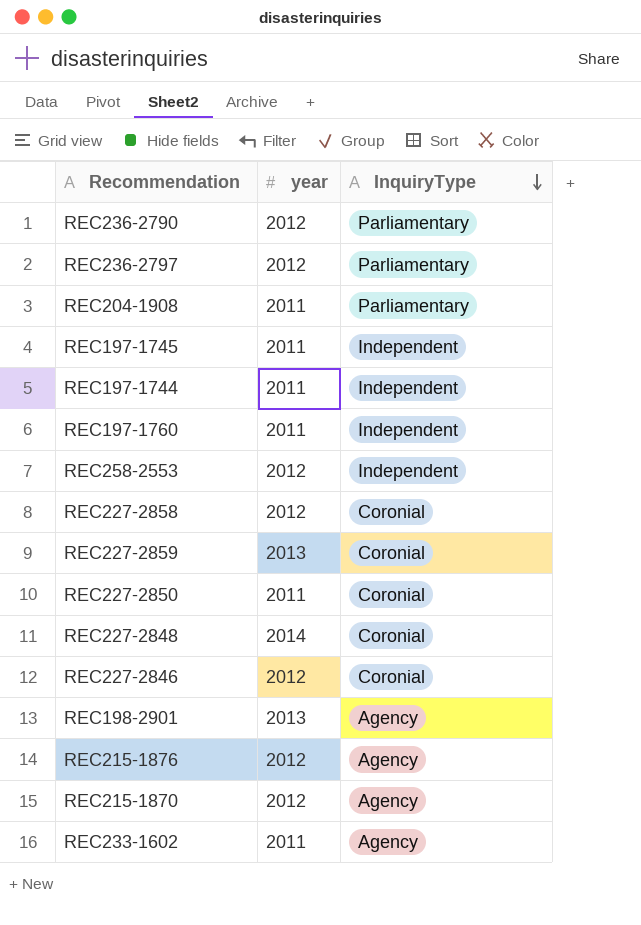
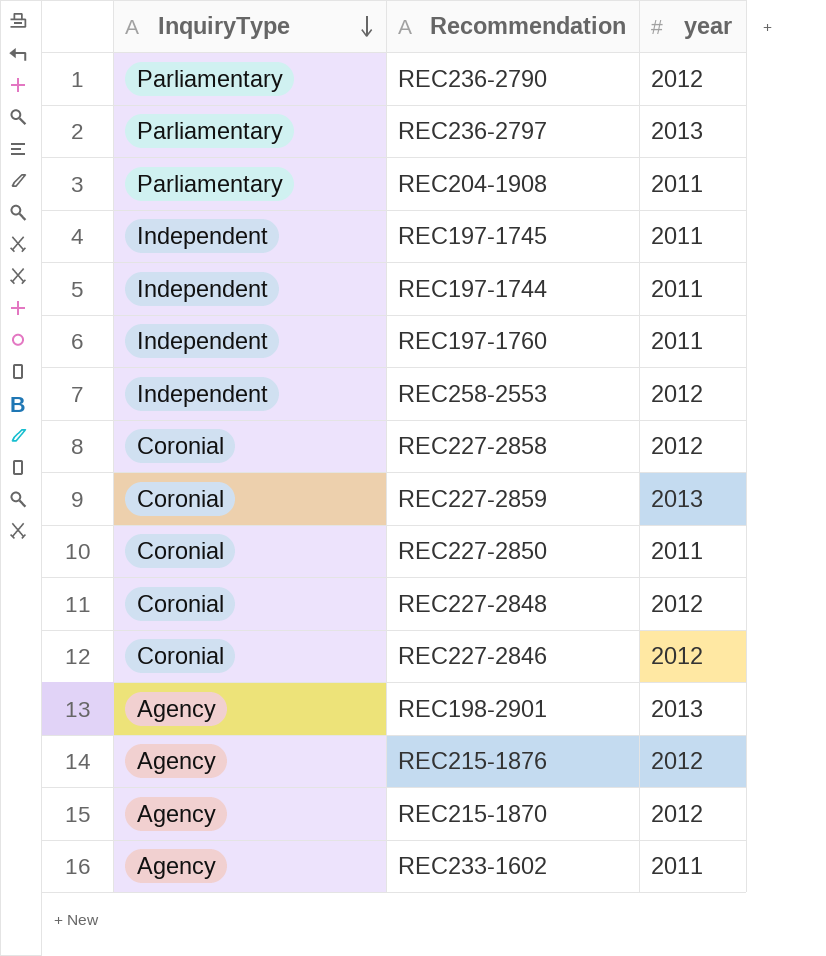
column InquiryType | position: 3 -> 1
REC236-2797 | year: 2012 -> 2013
REC227-2848 | year: 2014 -> 2012

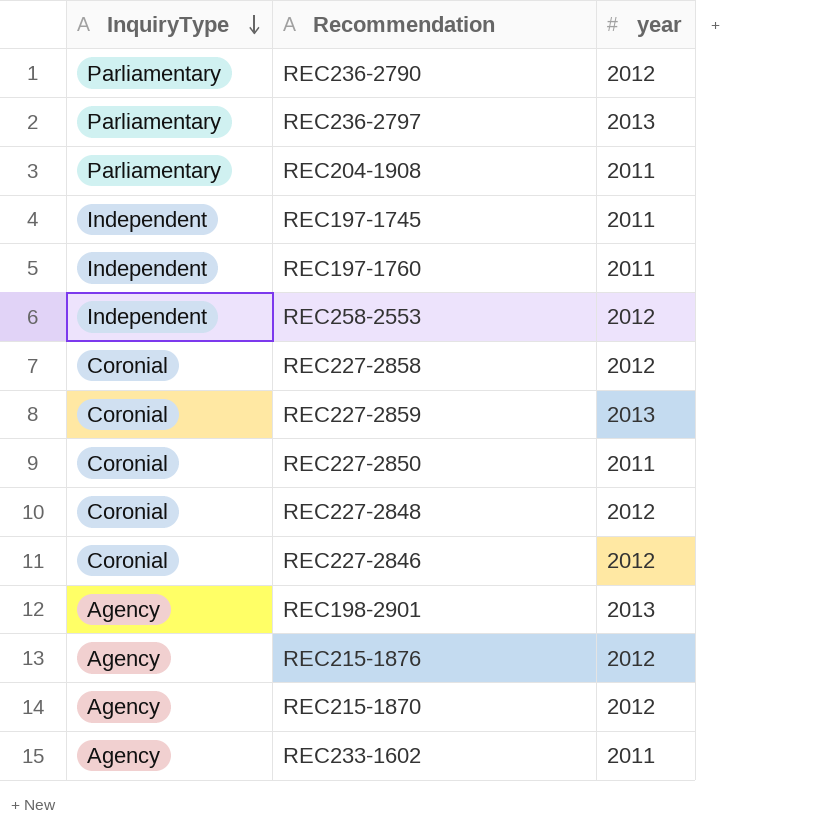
row REC197-1744: Independent | 2011 -> none

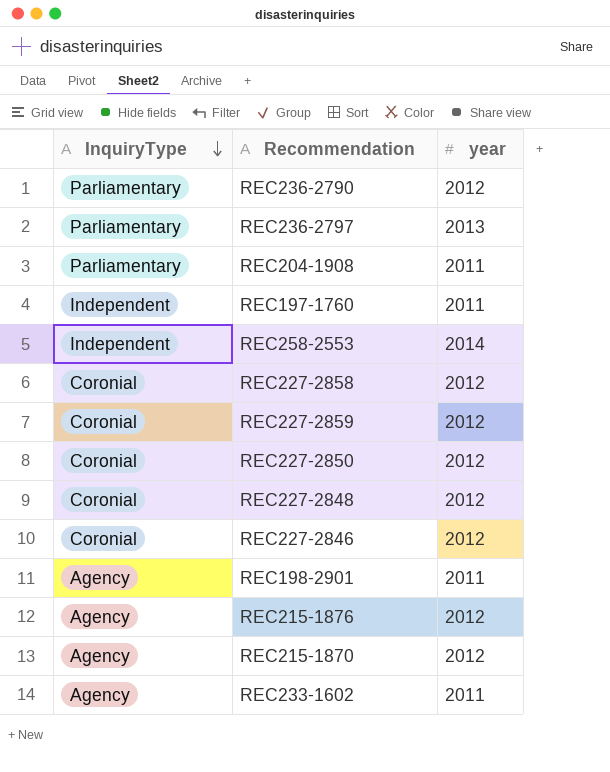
row REC197-1745: Independent | 2011 -> none
REC258-2553 | year: 2012 -> 2014
REC227-2859 | year: 2013 -> 2012
REC227-2850 | year: 2011 -> 2012
REC198-2901 | year: 2013 -> 2011

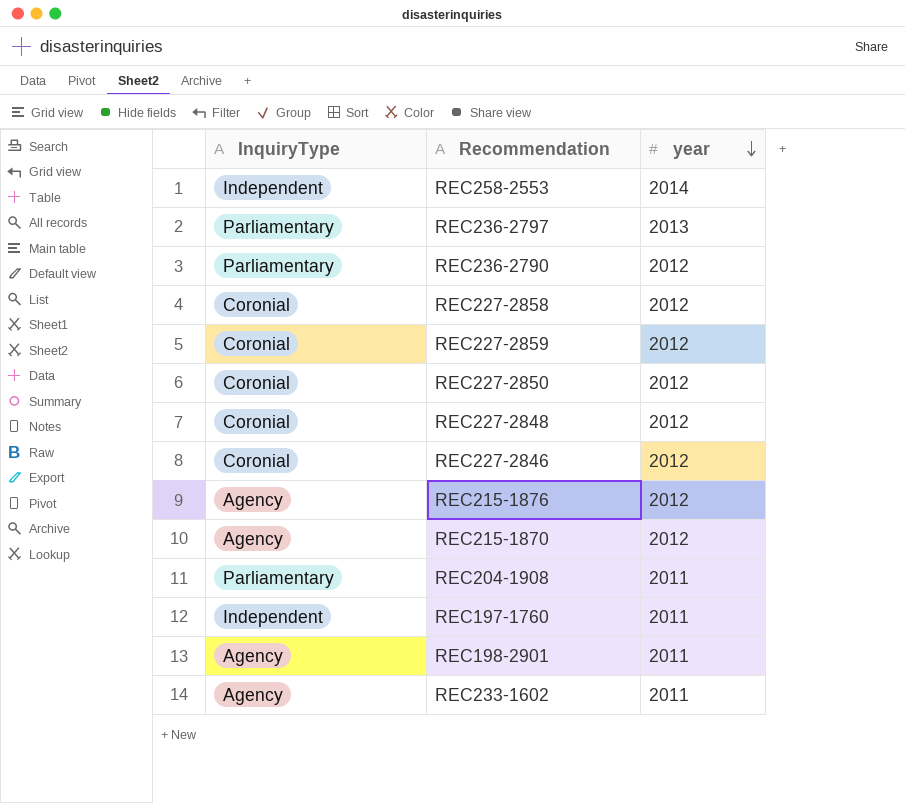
row order: InquiryType descending -> year descending

